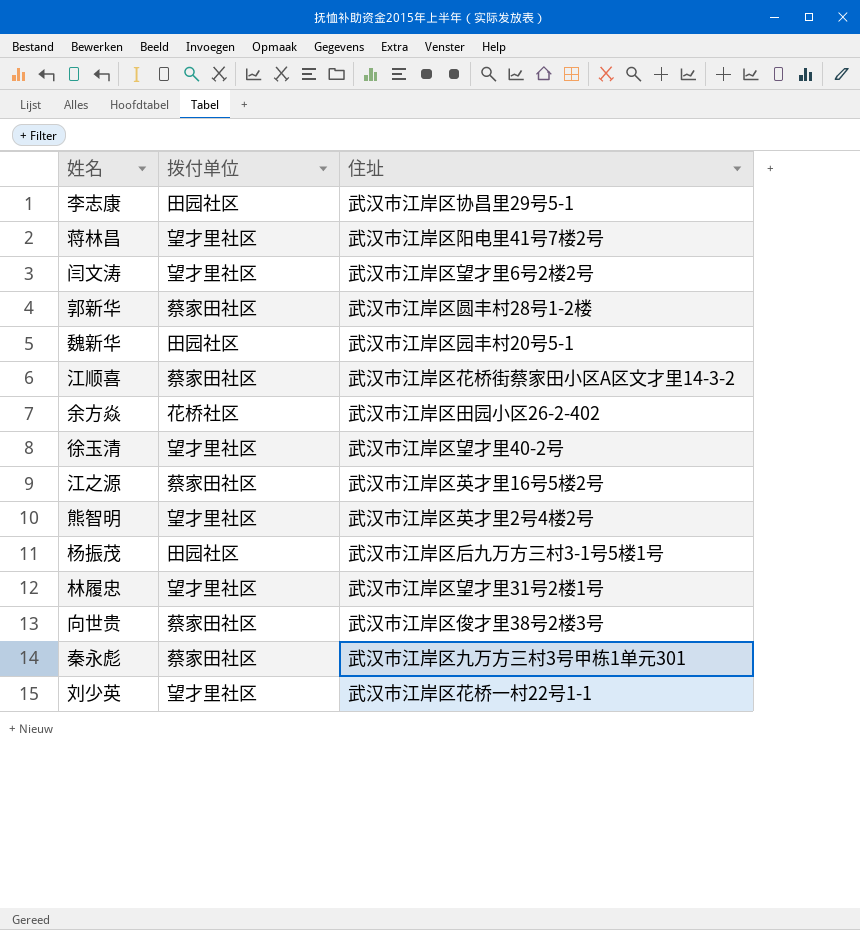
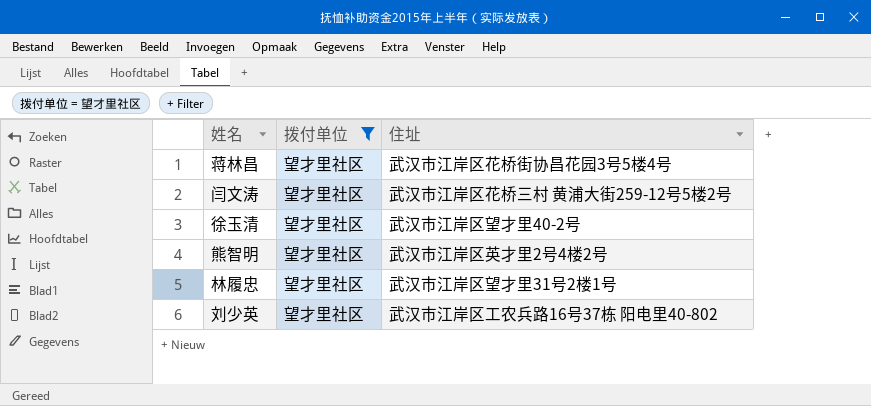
filter: none -> 拨付单位 = 望才里社区
蒋林昌 | 住址: 武汉市江岸区阳电里41号7楼2号 -> 武汉市江岸区花桥街协昌花园3号5楼4号
闫文涛 | 住址: 武汉市江岸区望才里6号2楼2号 -> 武汉市江岸区花桥三村 黄浦大街259-12号5楼2号
刘少英 | 住址: 武汉市江岸区花桥一村22号1-1 -> 武汉市江岸区工农兵路16号37栋 阳电里40-802

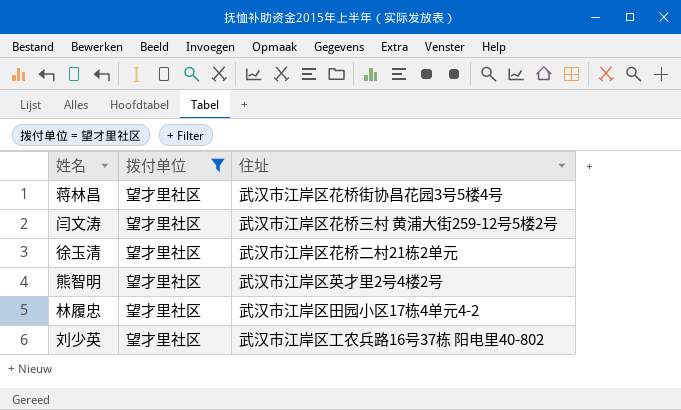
徐玉清 | 住址: 武汉市江岸区望才里40-2号 -> 武汉市江岸区花桥二村21栋2单元
林履忠 | 住址: 武汉市江岸区望才里31号2楼1号 -> 武汉市江岸区田园小区17栋4单元4-2

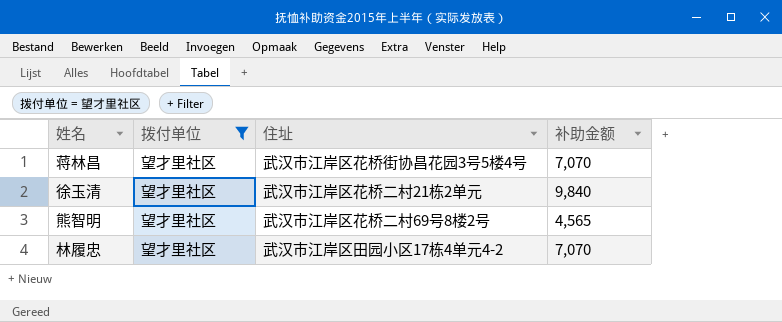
column 补助金额 | position: none -> 4
row 闫文涛: 望才里社区 | 武汉市江岸区花桥三村 黄浦大街259-12号5楼2号 -> none
row 刘少英: 望才里社区 | 武汉市江岸区工农兵路16号37栋 阳电里40-802 -> none
熊智明 | 住址: 武汉市江岸区英才里2号4楼2号 -> 武汉市江岸区花桥二村69号8楼2号

